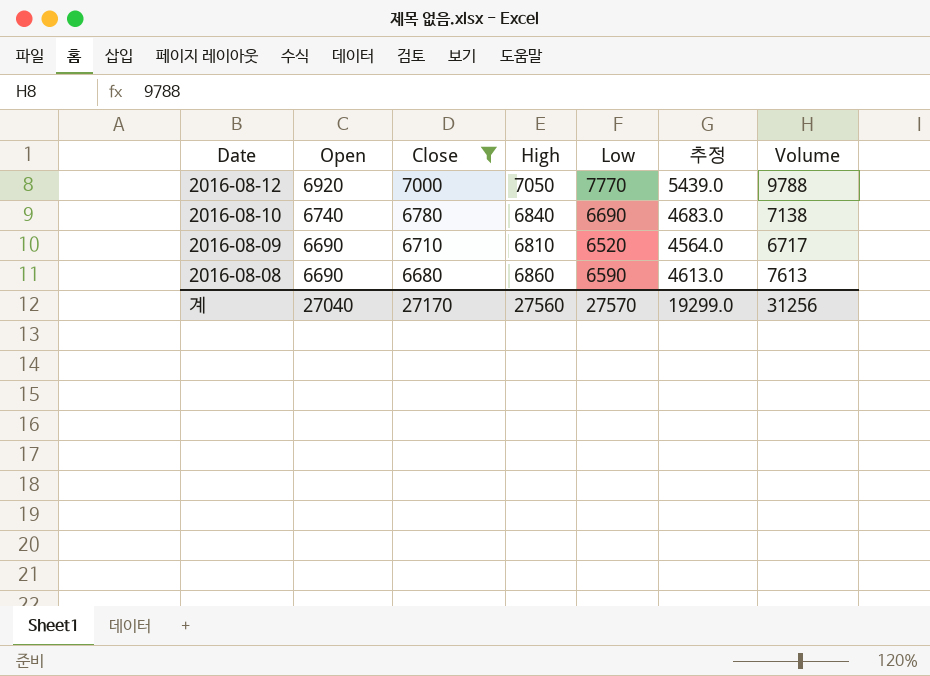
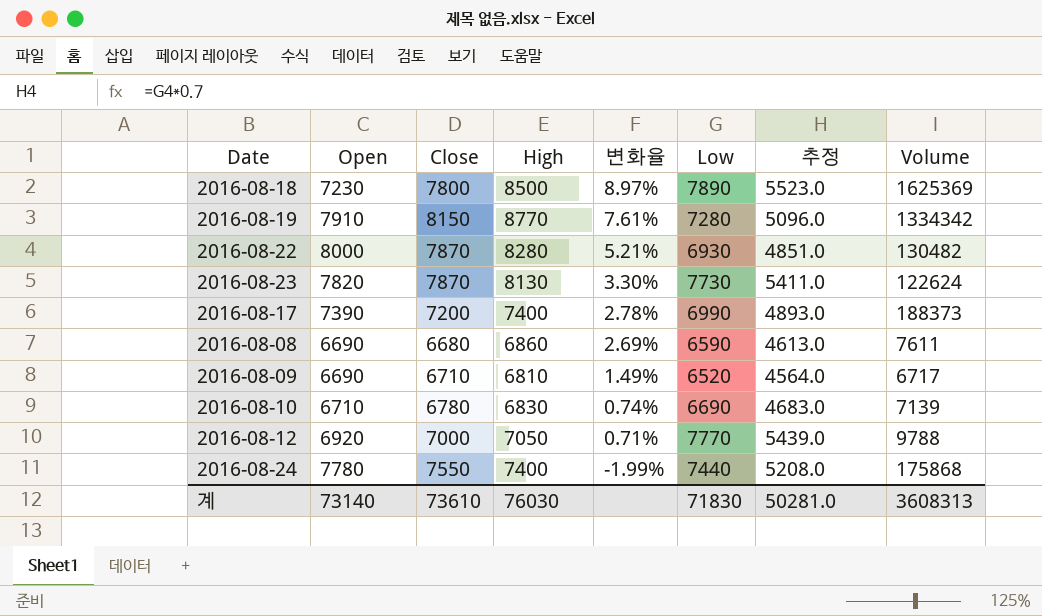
filter: Close <= 7000 -> none
row order: Date descending -> 변화율 descending
column 변화율 | formula: none -> ([High] - [Close]) / [Close]
2016-08-08 | Volume: 7613 -> 7611
2016-08-10 | Open: 6740 -> 6710
2016-08-10 | High: 6840 -> 6830
2016-08-10 | Volume: 7138 -> 7139
계 | Open: 27040 -> 73140
계 | Close: 27170 -> 73610
계 | High: 27560 -> 76030
계 | Low: 27570 -> 71830
계 | 추정: 19299.0 -> 50281.0
계 | Volume: 31256 -> 3608313

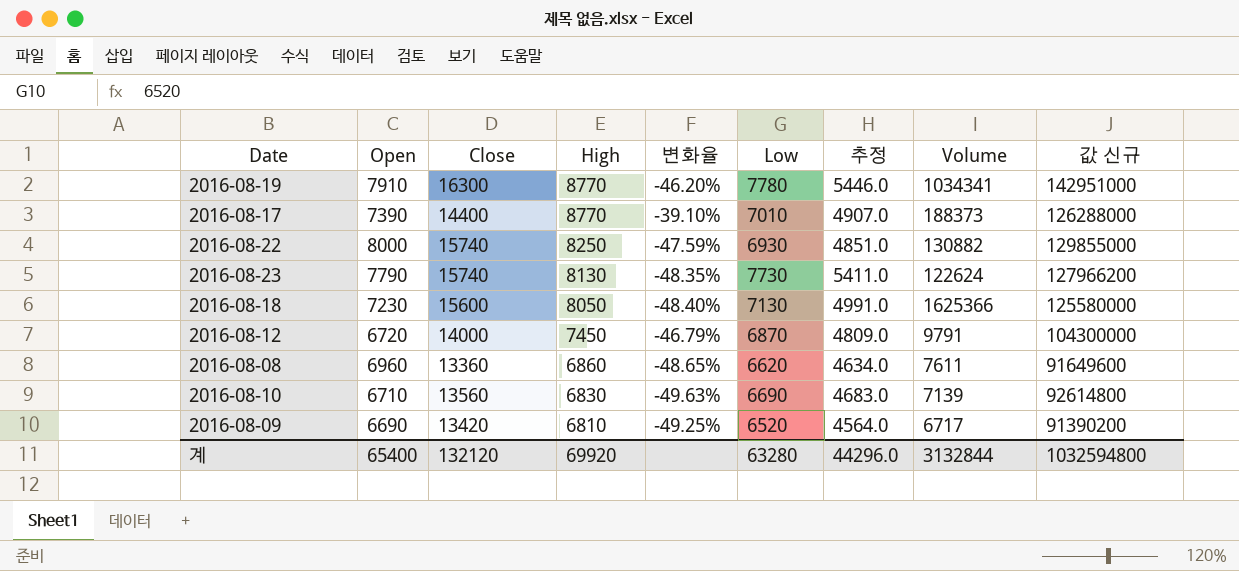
row order: 변화율 descending -> High descending
column 값 신규 | formula: none -> [Close] * [High]
row 2016-08-24: 7780 | 7550 | 7400 | -1.99% | 7440 | 5208.0 | 175868 -> none
2016-08-19 | Close: 8150 -> 16300
2016-08-19 | 변화율: 7.61% -> -46.20%
2016-08-19 | Low: 7280 -> 7780
2016-08-19 | 추정: 5096.0 -> 5446.0
2016-08-19 | Volume: 1334342 -> 1034341
2016-08-17 | Close: 7200 -> 14400
2016-08-17 | High: 7400 -> 8770
2016-08-17 | 변화율: 2.78% -> -39.10%
2016-08-17 | Low: 6990 -> 7010
2016-08-17 | 추정: 4893.0 -> 4907.0
2016-08-22 | Close: 7870 -> 15740
2016-08-22 | High: 8280 -> 8250
2016-08-22 | 변화율: 5.21% -> -47.59%
2016-08-22 | Volume: 130482 -> 130882
2016-08-23 | Open: 7820 -> 7790
2016-08-23 | Close: 7870 -> 15740
2016-08-23 | 변화율: 3.30% -> -48.35%
2016-08-18 | Close: 7800 -> 15600
2016-08-18 | High: 8500 -> 8050
2016-08-18 | 변화율: 8.97% -> -48.40%
2016-08-18 | Low: 7890 -> 7130
2016-08-18 | 추정: 5523.0 -> 4991.0
2016-08-18 | Volume: 1625369 -> 1625366
2016-08-12 | Open: 6920 -> 6720
2016-08-12 | Close: 7000 -> 14000
2016-08-12 | High: 7050 -> 7450
2016-08-12 | 변화율: 0.71% -> -46.79%
2016-08-12 | Low: 7770 -> 6870
2016-08-12 | 추정: 5439.0 -> 4809.0
2016-08-12 | Volume: 9788 -> 9791
2016-08-08 | Open: 6690 -> 6960
2016-08-08 | Close: 6680 -> 13360
2016-08-08 | 변화율: 2.69% -> -48.65%
2016-08-08 | Low: 6590 -> 6620
2016-08-08 | 추정: 4613.0 -> 4634.0
2016-08-10 | Close: 6780 -> 13560
2016-08-10 | 변화율: 0.74% -> -49.63%
2016-08-09 | Close: 6710 -> 13420
2016-08-09 | 변화율: 1.49% -> -49.25%
계 | Open: 73140 -> 65400
계 | Close: 73610 -> 132120
계 | High: 76030 -> 69920
계 | Low: 71830 -> 63280
계 | 추정: 50281.0 -> 44296.0
계 | Volume: 3608313 -> 3132844

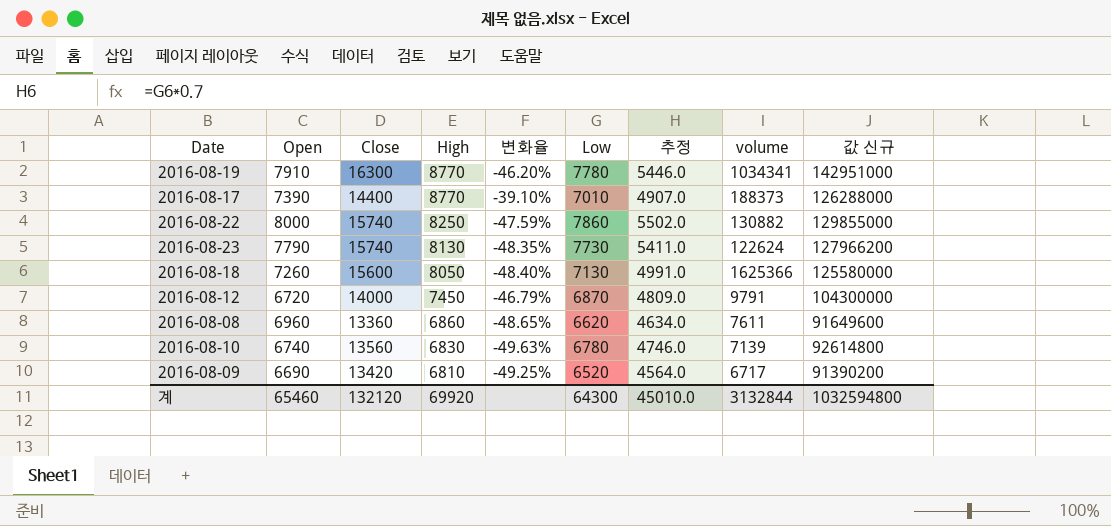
column name: Volume -> volume
2016-08-22 | Low: 6930 -> 7860
2016-08-22 | 추정: 4851.0 -> 5502.0
2016-08-18 | Open: 7230 -> 7260
2016-08-10 | Open: 6710 -> 6740
2016-08-10 | Low: 6690 -> 6780
2016-08-10 | 추정: 4683.0 -> 4746.0
계 | Open: 65400 -> 65460
계 | Low: 63280 -> 64300
계 | 추정: 44296.0 -> 45010.0

